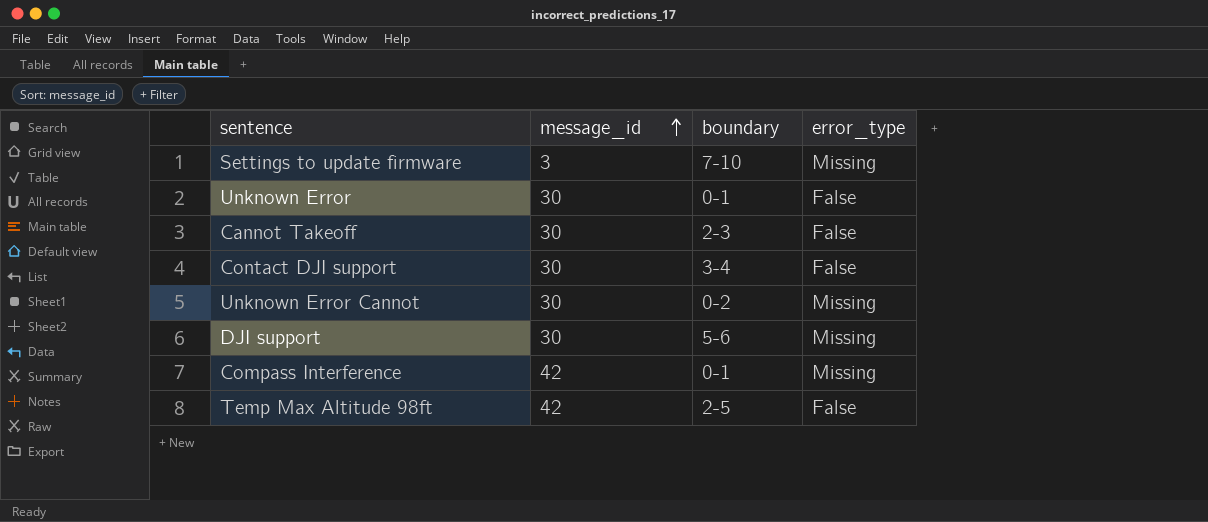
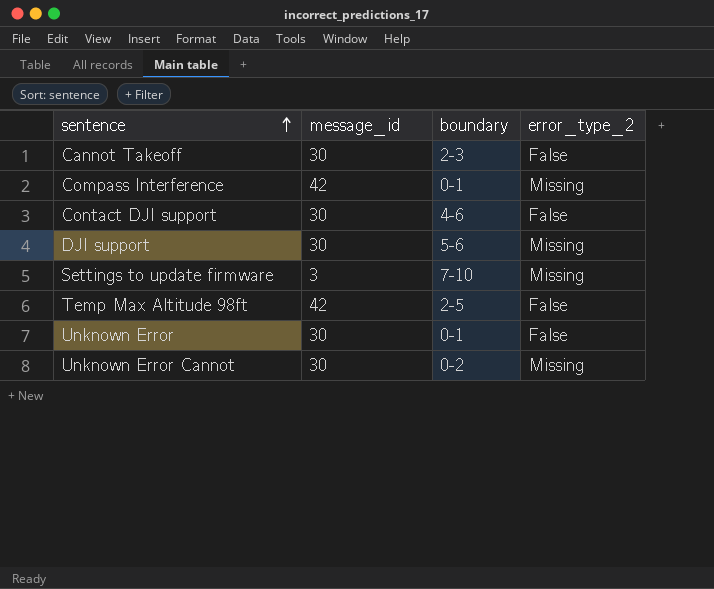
row order: message_id ascending -> sentence ascending
column name: error_type -> error_type_2
Contact DJI support | boundary: 3-4 -> 4-6

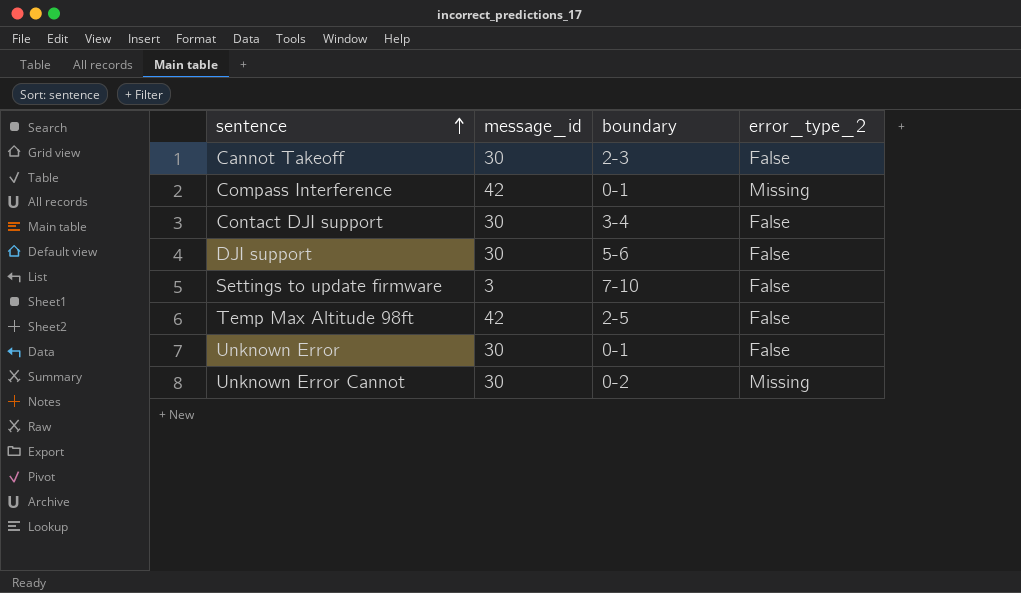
Contact DJI support | boundary: 4-6 -> 3-4
DJI support | error_type_2: Missing -> False
Settings to update firmware | error_type_2: Missing -> False

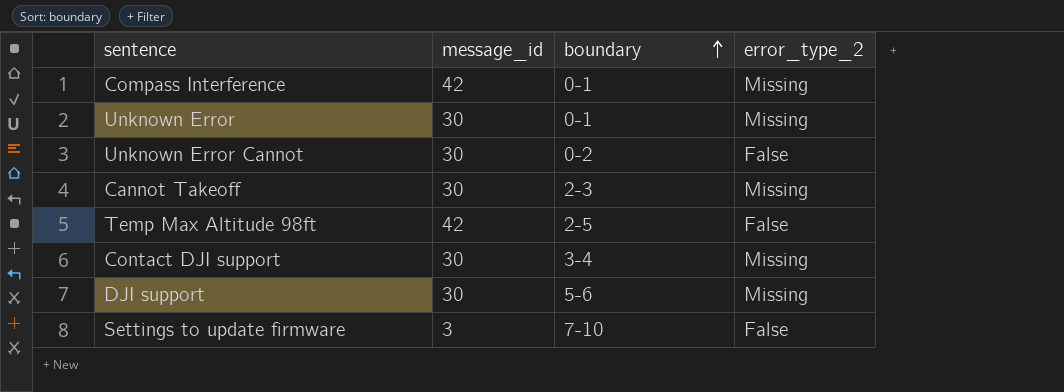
row order: sentence ascending -> boundary ascending
Unknown Error | error_type_2: False -> Missing
Unknown Error Cannot | error_type_2: Missing -> False
Cannot Takeoff | error_type_2: False -> Missing
Contact DJI support | error_type_2: False -> Missing
DJI support | error_type_2: False -> Missing

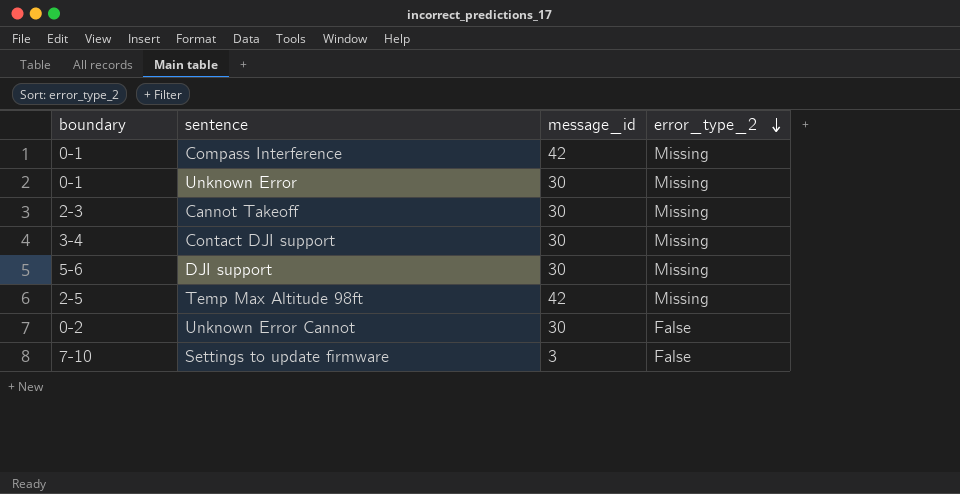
row order: boundary ascending -> error_type_2 descending
column boundary | position: 3 -> 1
Temp Max Altitude 98ft | error_type_2: False -> Missing

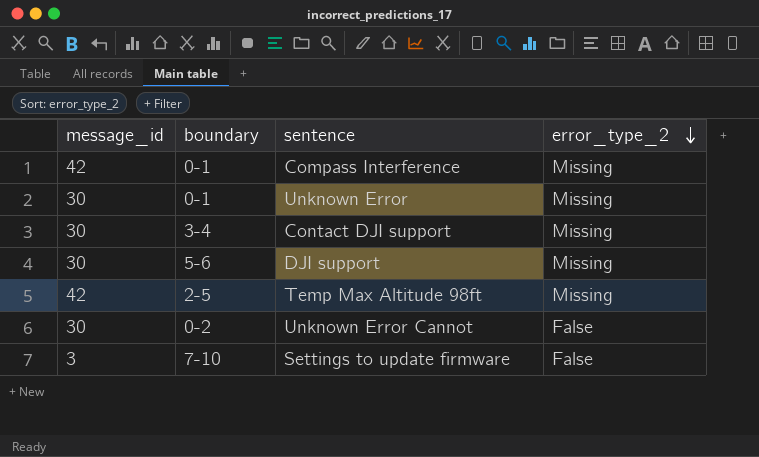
column message_id | position: 3 -> 1
row Cannot Takeoff: 2-3 | 30 | Missing -> none

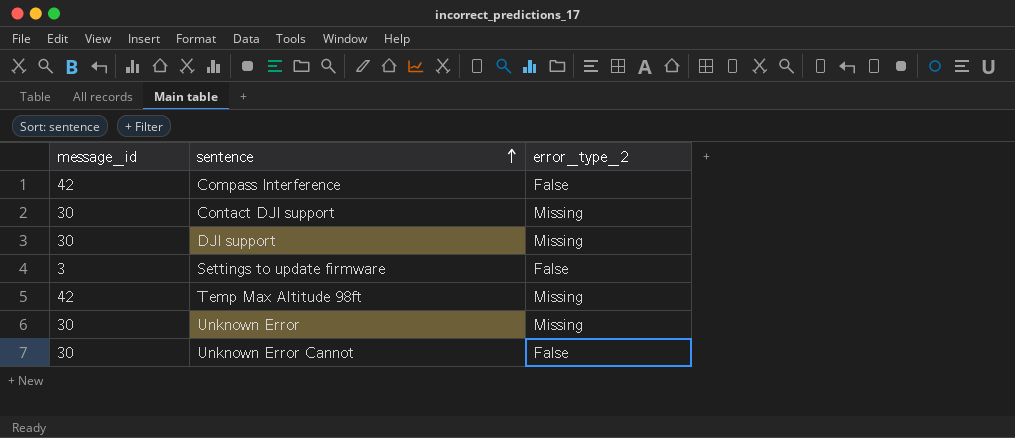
row order: error_type_2 descending -> sentence ascending
column boundary | position: 2 -> none
Compass Interference | error_type_2: Missing -> False

